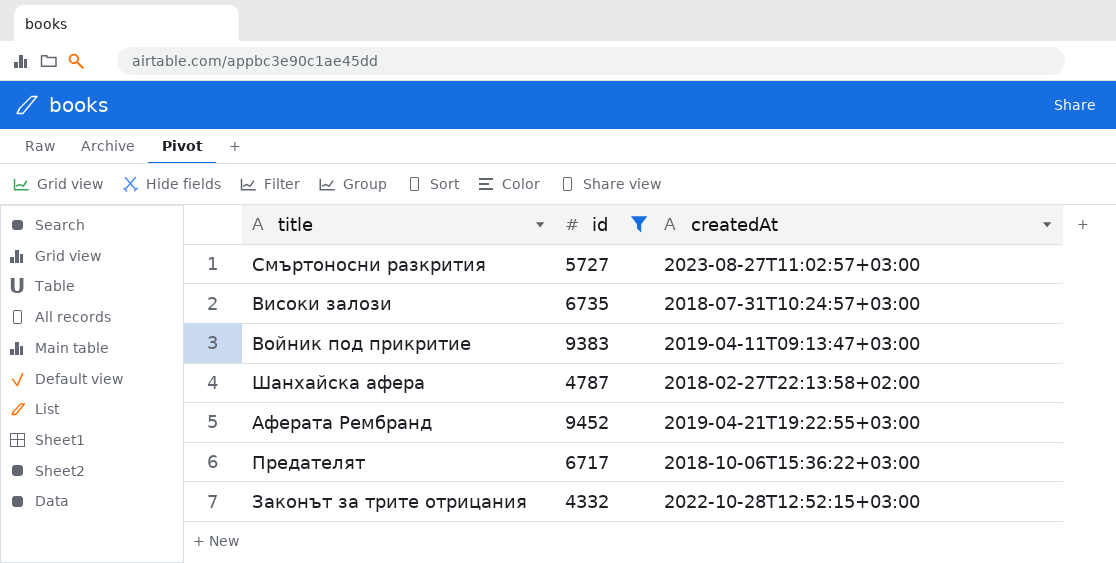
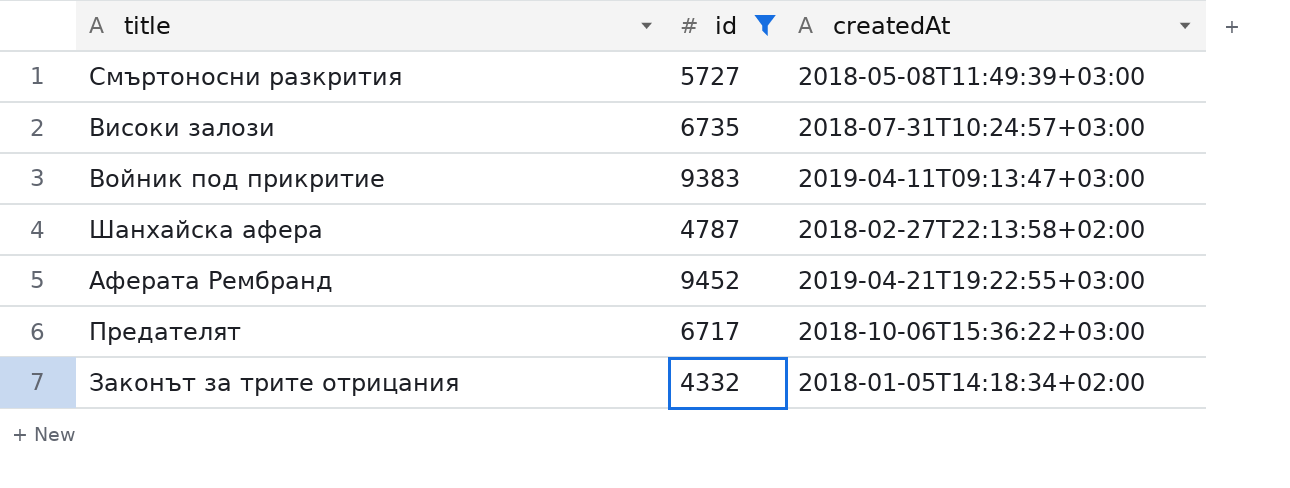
Смъртоносни разкрития | createdAt: 2023-08-27T11:02:57+03:00 -> 2018-05-08T11:49:39+03:00
Законът за трите отрицания | createdAt: 2022-10-28T12:52:15+03:00 -> 2018-01-05T14:18:34+02:00

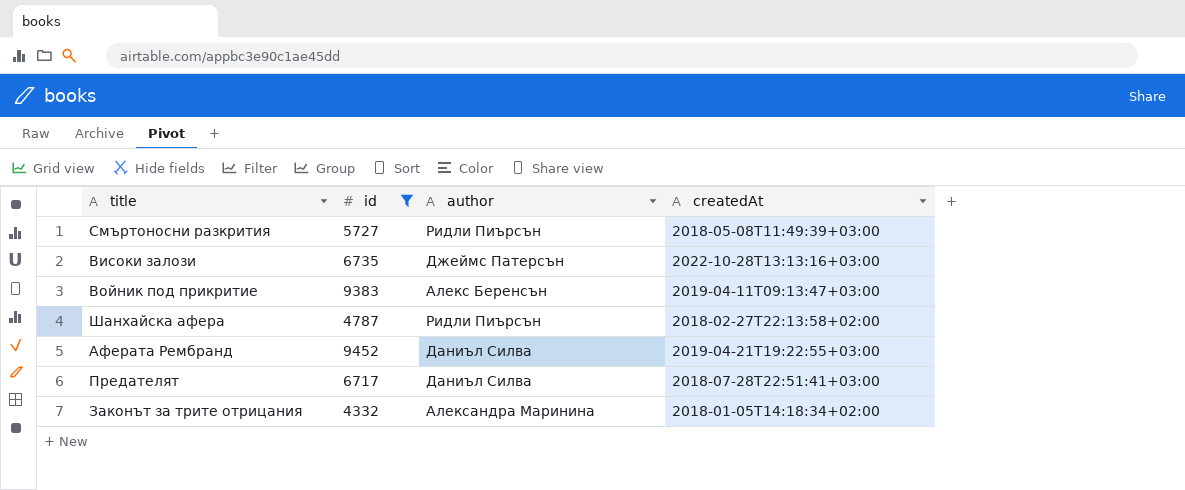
column author | position: none -> 3
Високи залози | createdAt: 2018-07-31T10:24:57+03:00 -> 2022-10-28T13:13:16+03:00
Предателят | createdAt: 2018-10-06T15:36:22+03:00 -> 2018-07-28T22:51:41+03:00

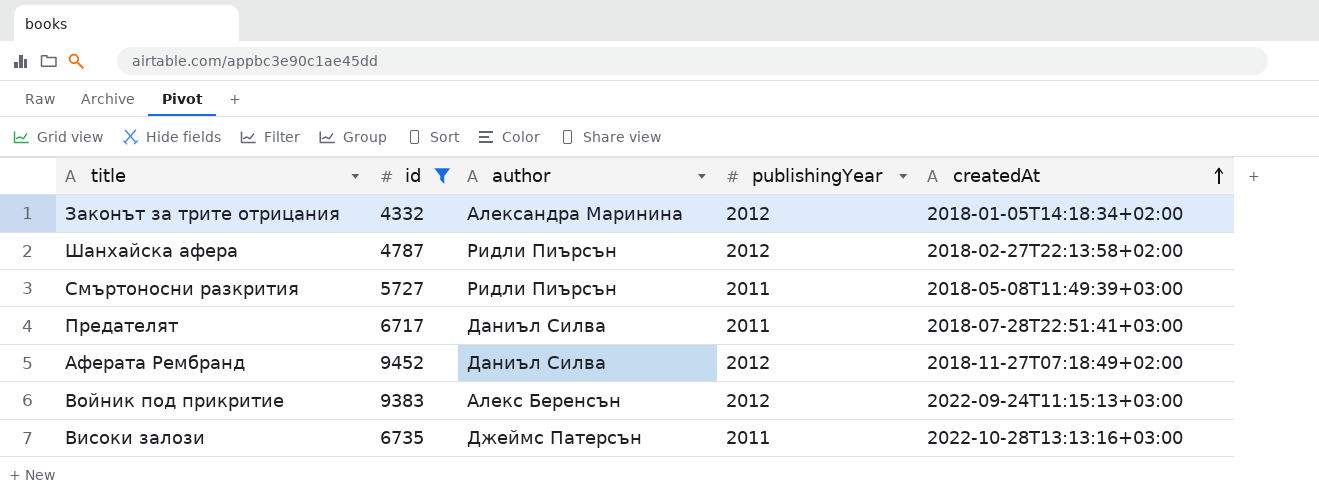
row order: none -> createdAt ascending
column publishingYear | position: none -> 4
Аферата Рембранд | createdAt: 2019-04-21T19:22:55+03:00 -> 2018-11-27T07:18:49+02:00
Войник под прикритие | createdAt: 2019-04-11T09:13:47+03:00 -> 2022-09-24T11:15:13+03:00

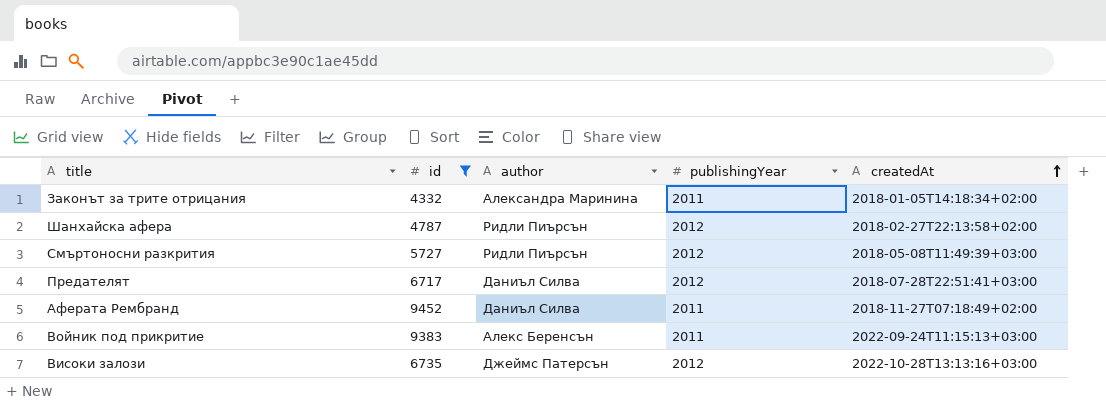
Законът за трите отрицания | publishingYear: 2012 -> 2011
Смъртоносни разкрития | publishingYear: 2011 -> 2012
Предателят | publishingYear: 2011 -> 2012
Аферата Рембранд | publishingYear: 2012 -> 2011
Войник под прикритие | publishingYear: 2012 -> 2011
Високи залози | publishingYear: 2011 -> 2012

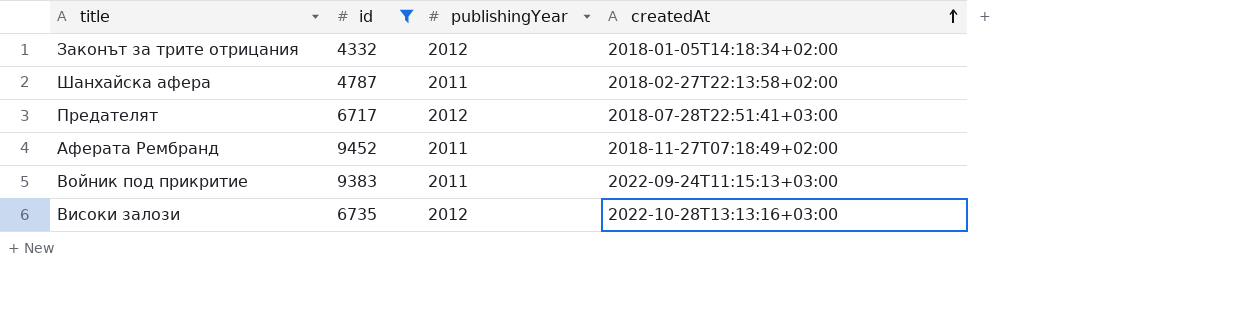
column author | position: 3 -> none
row Смъртоносни разкрития: 5727 | Ридли Пиърсън | 2012 | 2018-05-08T11:49:39+03:00 -> none
Законът за трите отрицания | publishingYear: 2011 -> 2012
Шанхайска афера | publishingYear: 2012 -> 2011

